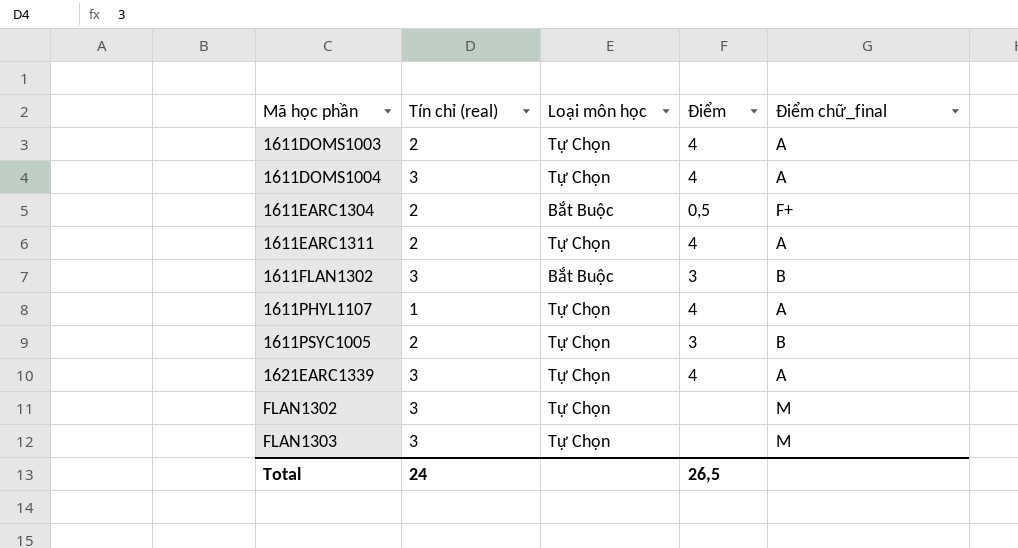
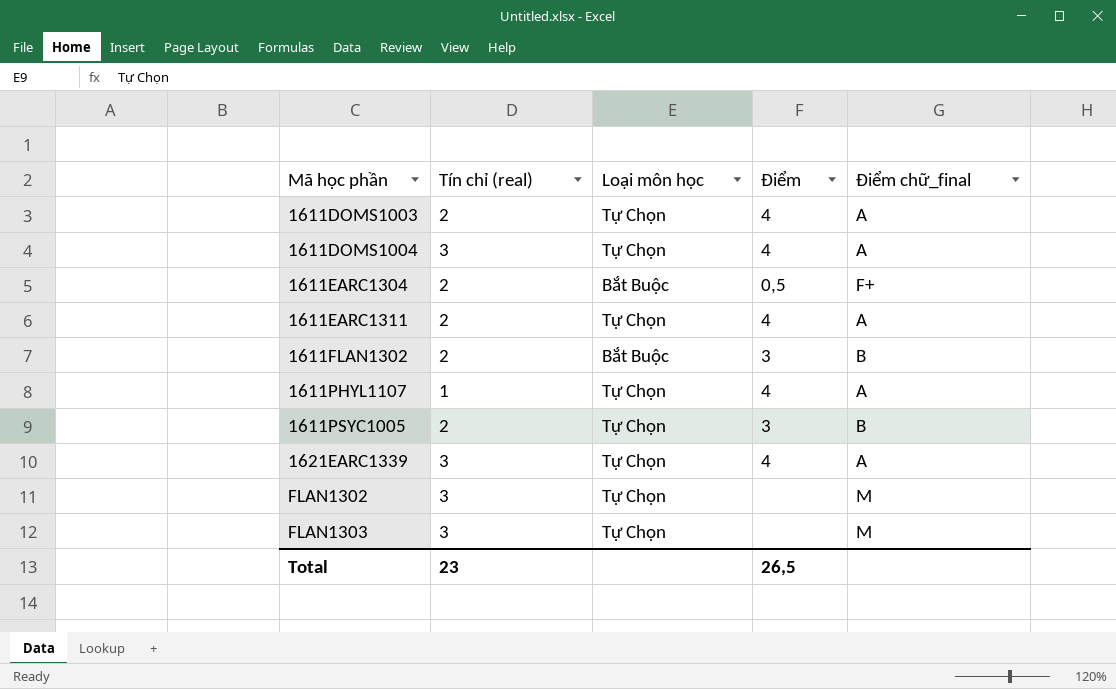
1611FLAN1302 | Tín chỉ (real): 3 -> 2
Total | Tín chỉ (real): 24 -> 23

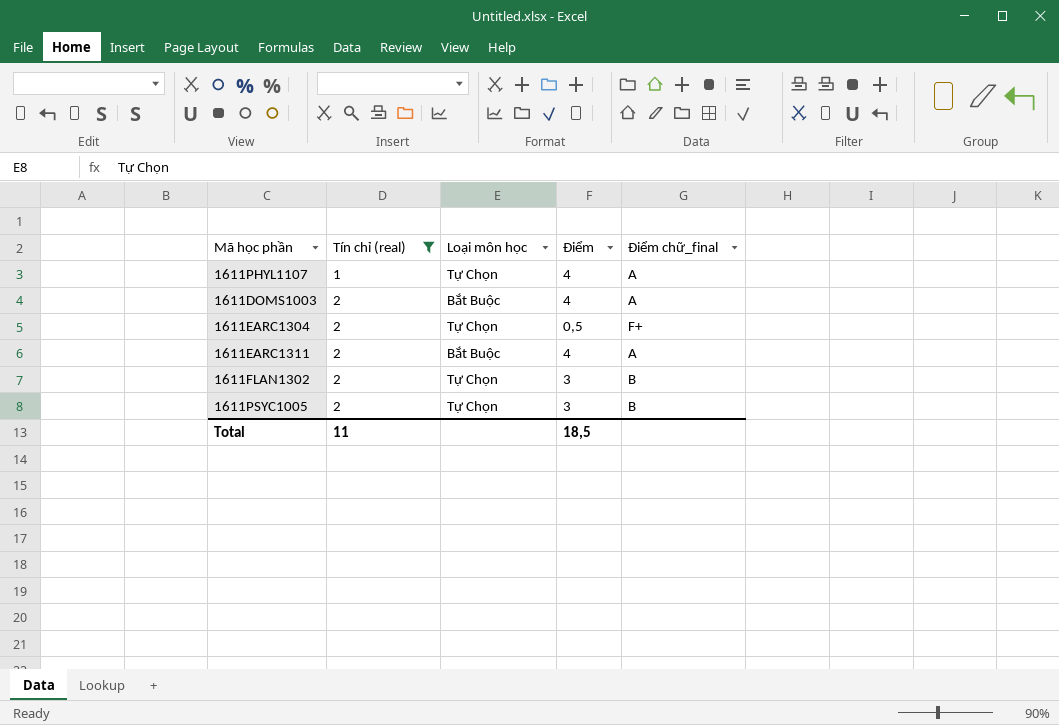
filter: none -> Tín chỉ (real) != 3
row order: Mã học phần ascending -> Tín chỉ (real) ascending
1611DOMS1003 | Loại môn học: Tự Chọn -> Bắt Buộc
1611EARC1304 | Loại môn học: Bắt Buộc -> Tự Chọn
1611EARC1311 | Loại môn học: Tự Chọn -> Bắt Buộc
1611FLAN1302 | Loại môn học: Bắt Buộc -> Tự Chọn
Total | Tín chỉ (real): 23 -> 11
Total | Điểm: 26,5 -> 18,5

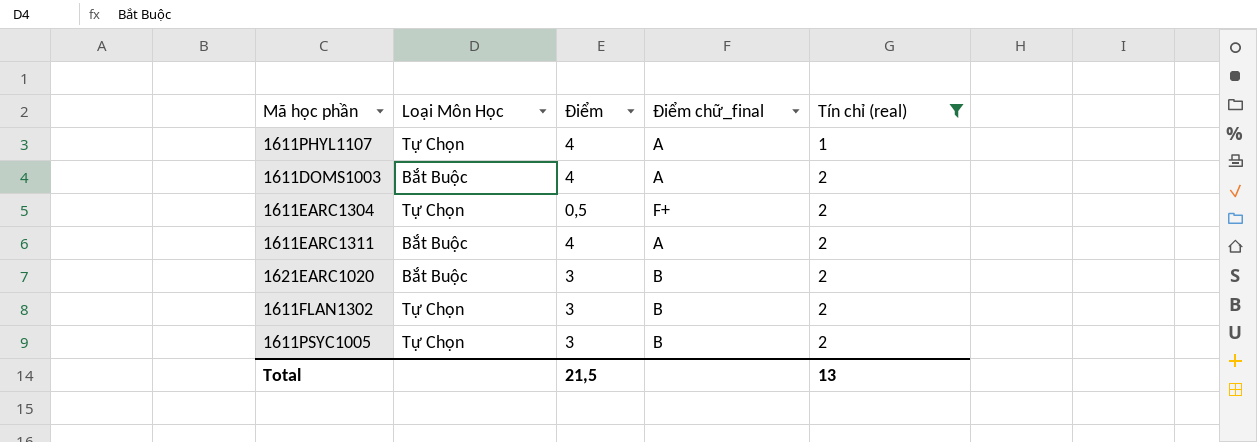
column name: Loại môn học -> Loại Môn Học
column Tín chỉ (real) | position: 2 -> 5
row 1621EARC1020: none -> Bắt Buộc | 3 | B | 2
Total | Điểm: 18,5 -> 21,5
Total | Tín chỉ (real): 11 -> 13

